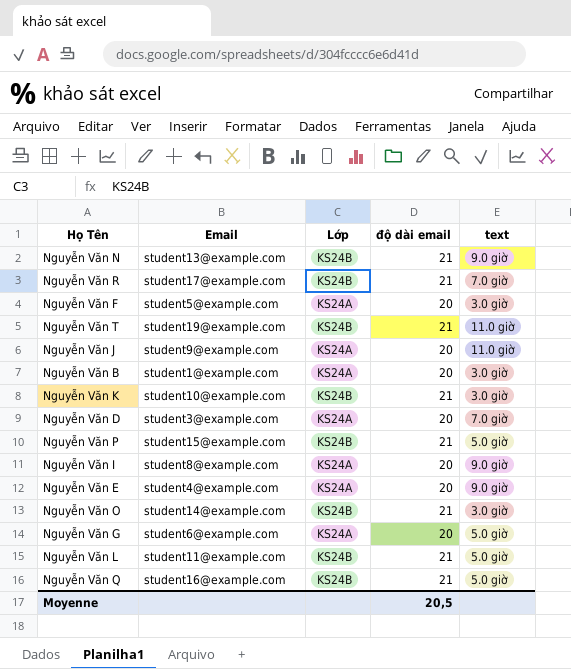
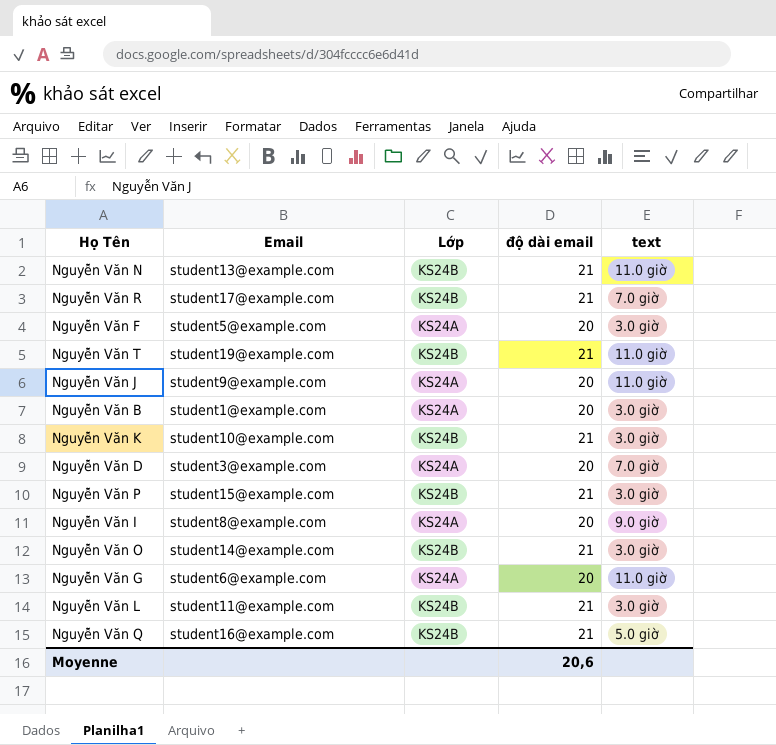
row Nguyễn Văn E: student4@example.com | KS24A | 20 | 9.0 giờ -> none
Nguyễn Văn N | text: 9.0 giờ -> 11.0 giờ
Nguyễn Văn P | text: 5.0 giờ -> 3.0 giờ
Nguyễn Văn G | text: 5.0 giờ -> 11.0 giờ
Nguyễn Văn L | text: 5.0 giờ -> 3.0 giờ
Moyenne | độ dài email: 20,5 -> 20,6

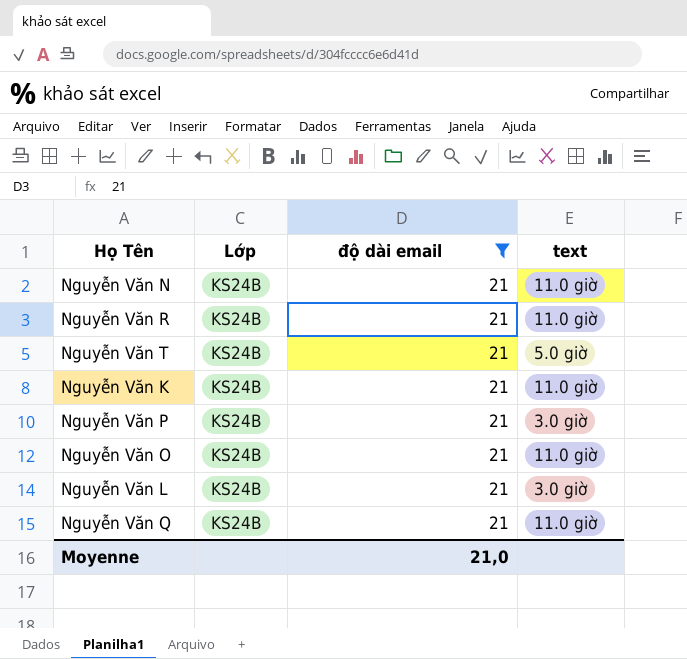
filter: none -> độ dài email = 21
column Email | position: 2 -> none
Nguyễn Văn R | text: 7.0 giờ -> 11.0 giờ
Nguyễn Văn T | text: 11.0 giờ -> 5.0 giờ
Nguyễn Văn K | text: 3.0 giờ -> 11.0 giờ
Nguyễn Văn O | text: 3.0 giờ -> 11.0 giờ
Nguyễn Văn Q | text: 5.0 giờ -> 11.0 giờ
Moyenne | độ dài email: 20,6 -> 21,0

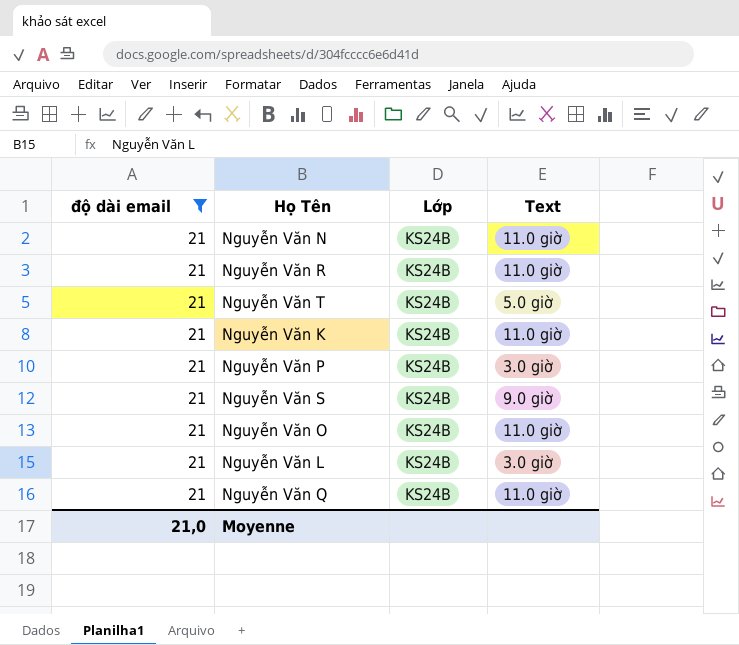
column độ dài email | position: 3 -> 1
column name: text -> Text
row Nguyễn Văn S: none -> 21 | KS24B | 9.0 giờ

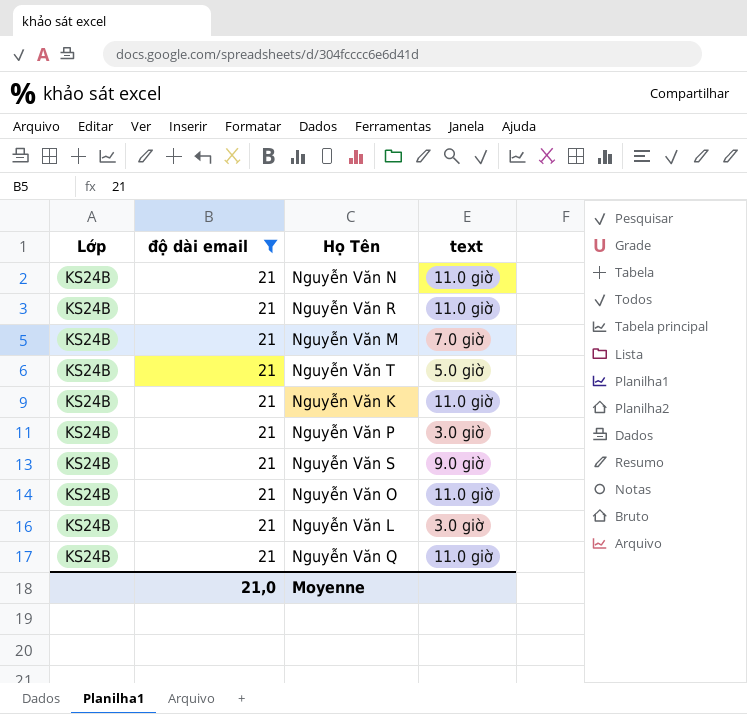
column Lớp | position: 3 -> 1
column name: Text -> text
row Nguyễn Văn M: none -> KS24B | 21 | 7.0 giờ

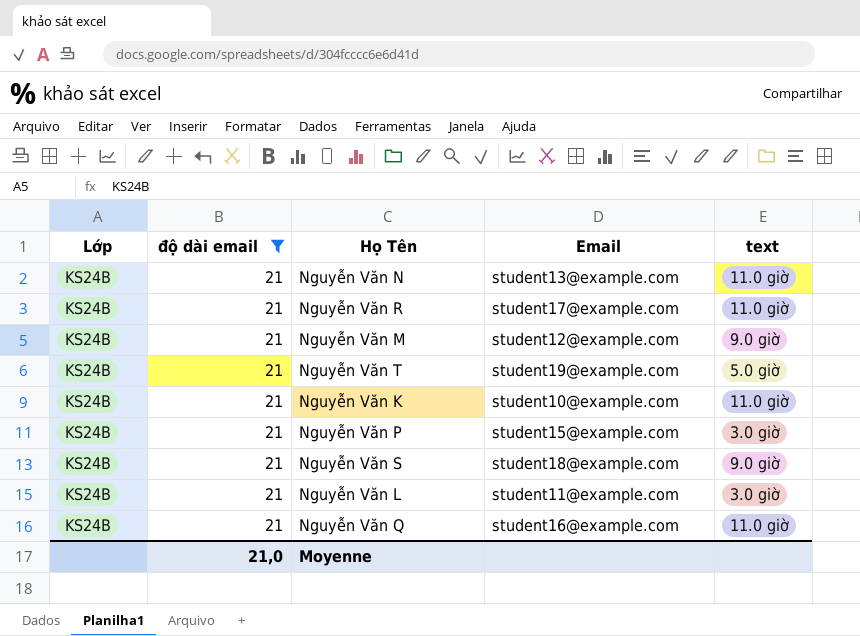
column Email | position: none -> 4
row Nguyễn Văn O: KS24B | 21 | 11.0 giờ -> none
Nguyễn Văn M | text: 7.0 giờ -> 9.0 giờ

